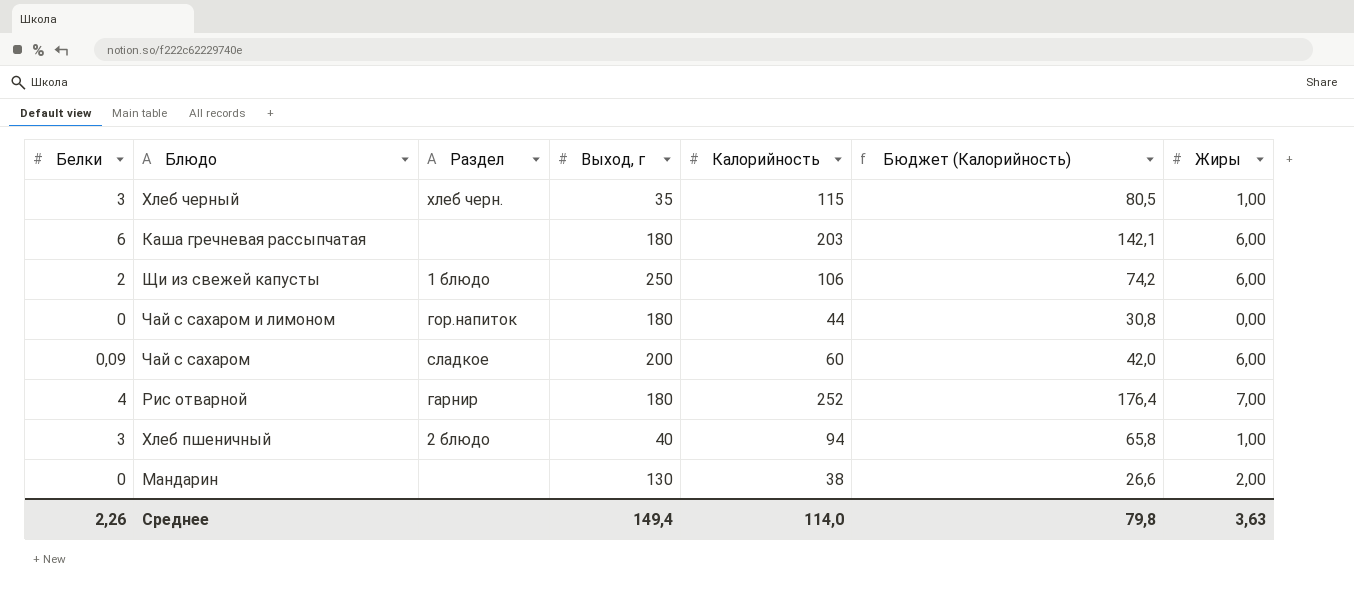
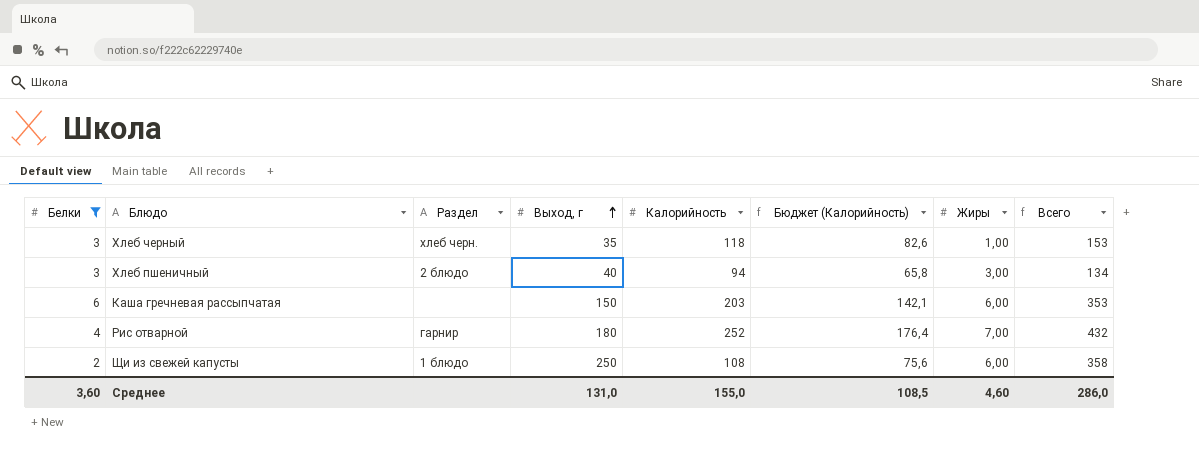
filter: none -> Белки >= 2
row order: none -> Выход, г ascending
column Всего | formula: none -> [Выход, г] + [Калорийность]
Хлеб черный | Калорийность: 115 -> 118
Хлеб черный | Бюджет (Калорийность): 80,5 -> 82,6
Хлеб пшеничный | Жиры: 1,00 -> 3,00
Каша гречневая рассыпчатая | Выход, г: 180 -> 150
Щи из свежей капусты | Калорийность: 106 -> 108
Щи из свежей капусты | Бюджет (Калорийность): 74,2 -> 75,6
Среднее | Белки: 2,26 -> 3,60
Среднее | Выход, г: 149,4 -> 131,0
Среднее | Калорийность: 114,0 -> 155,0
Среднее | Бюджет (Калорийность): 79,8 -> 108,5
Среднее | Жиры: 3,63 -> 4,60

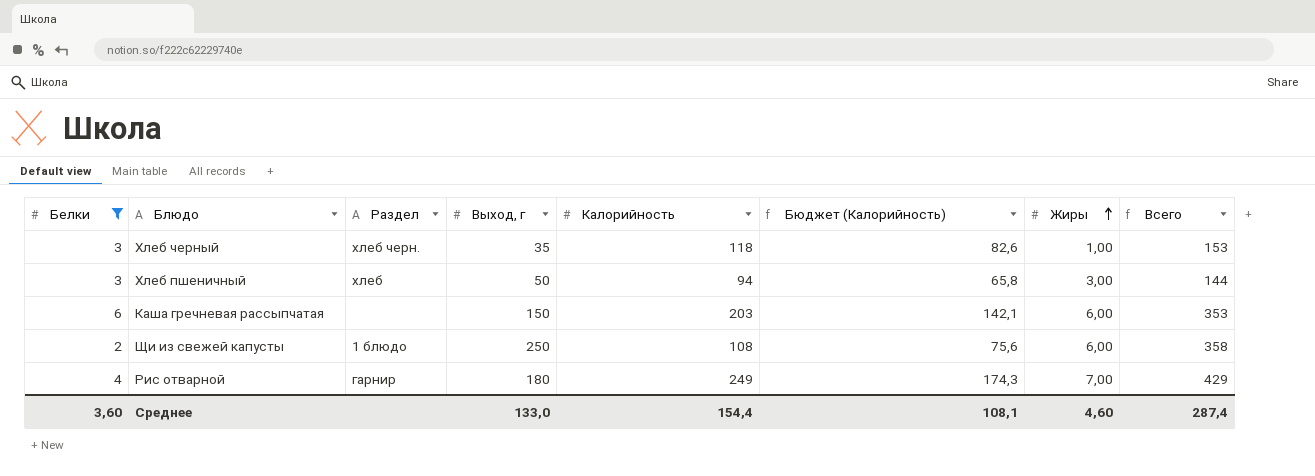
row order: Выход, г ascending -> Жиры ascending
Хлеб пшеничный | Раздел: 2 блюдо -> хлеб
Хлеб пшеничный | Выход, г: 40 -> 50
Хлеб пшеничный | Всего: 134 -> 144
Рис отварной | Калорийность: 252 -> 249
Рис отварной | Бюджет (Калорийность): 176,4 -> 174,3
Рис отварной | Всего: 432 -> 429
Среднее | Выход, г: 131,0 -> 133,0
Среднее | Калорийность: 155,0 -> 154,4
Среднее | Бюджет (Калорийность): 108,5 -> 108,1
Среднее | Всего: 286,0 -> 287,4

